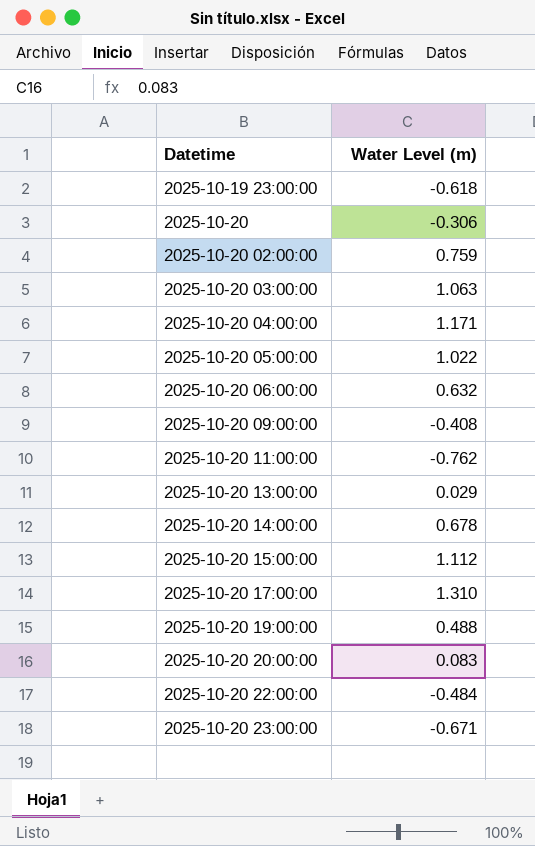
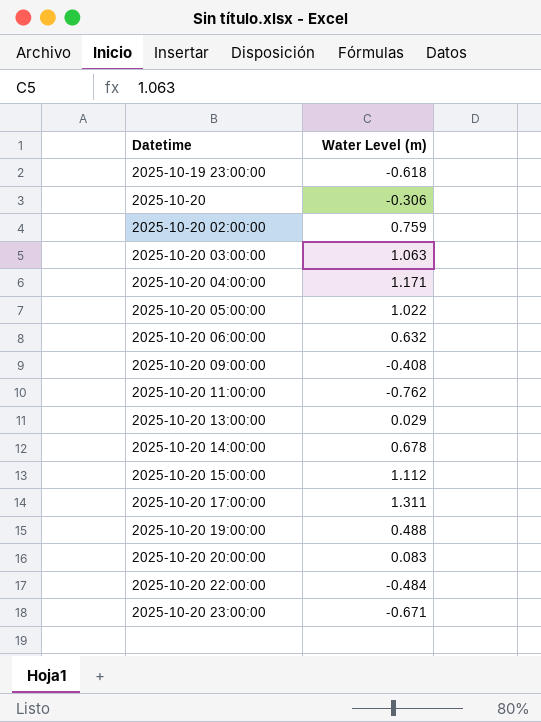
2025-10-20 17:00:00 | Water Level (m): 1.310 -> 1.311

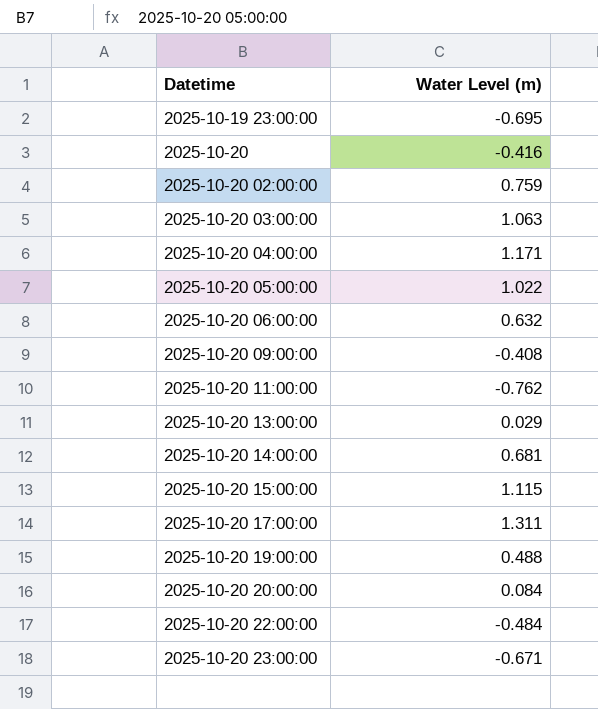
2025-10-19 23:00:00 | Water Level (m): -0.618 -> -0.695
2025-10-20 | Water Level (m): -0.306 -> -0.416
2025-10-20 14:00:00 | Water Level (m): 0.678 -> 0.681
2025-10-20 15:00:00 | Water Level (m): 1.112 -> 1.115
2025-10-20 20:00:00 | Water Level (m): 0.083 -> 0.084

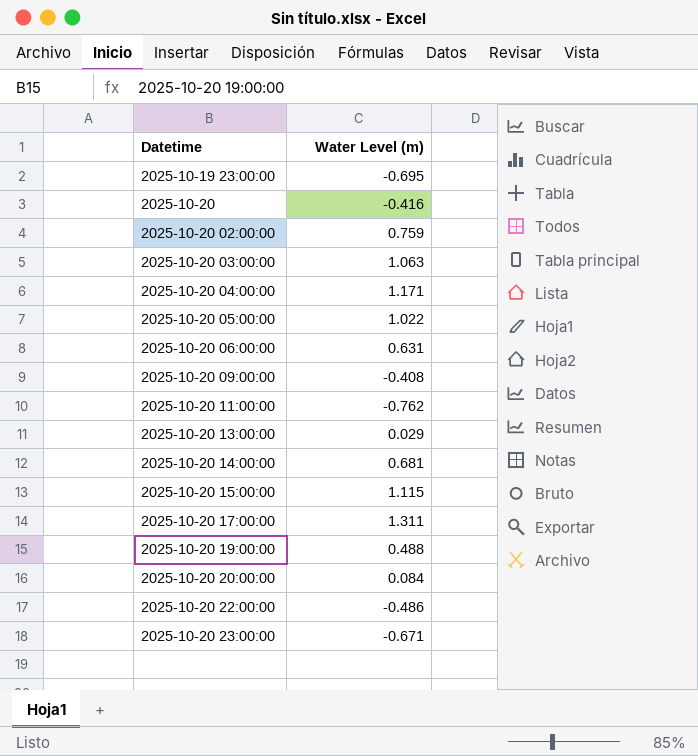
2025-10-20 06:00:00 | Water Level (m): 0.632 -> 0.631
2025-10-20 22:00:00 | Water Level (m): -0.484 -> -0.486

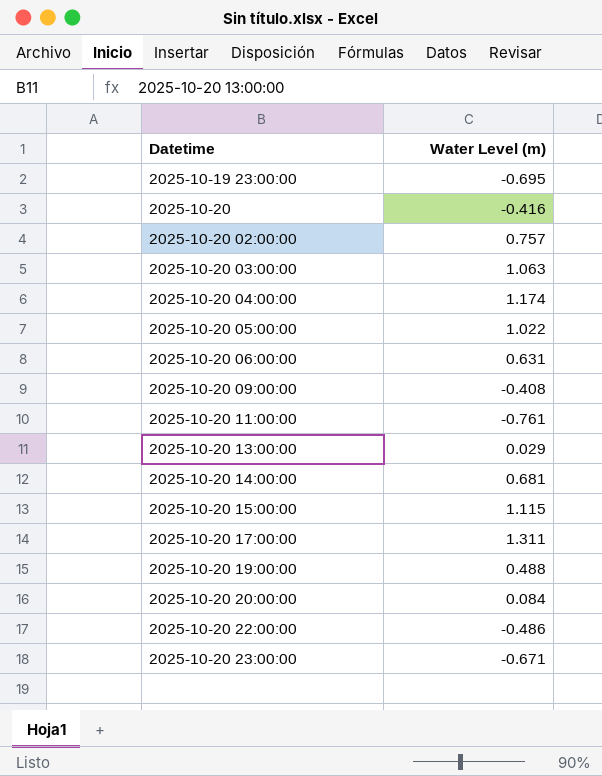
2025-10-20 02:00:00 | Water Level (m): 0.759 -> 0.757
2025-10-20 04:00:00 | Water Level (m): 1.171 -> 1.174
2025-10-20 11:00:00 | Water Level (m): -0.762 -> -0.761

